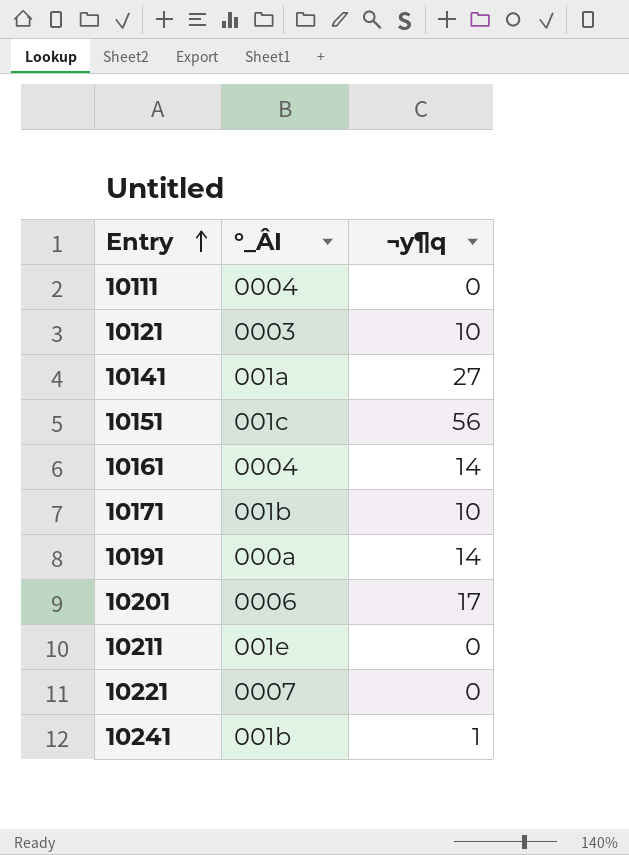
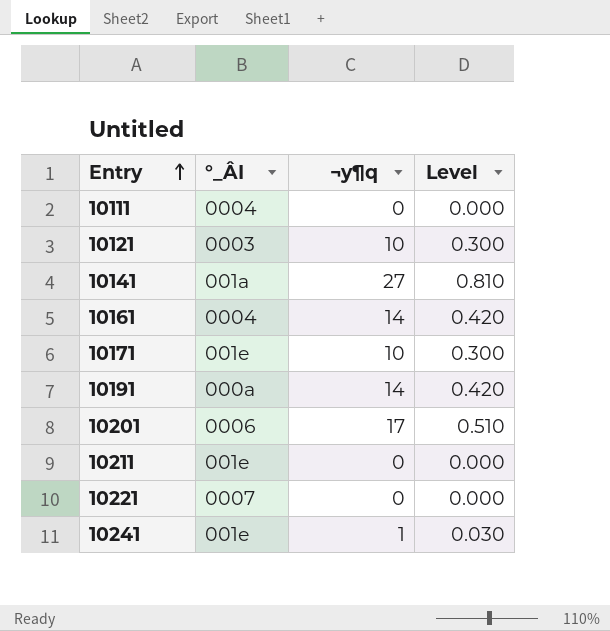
column Level | formula: none -> [¬y¶q] * 0.03
row 10151: 001c | 56 -> none
10171 | °_ÂI: 001b -> 001e
10241 | °_ÂI: 001b -> 001e

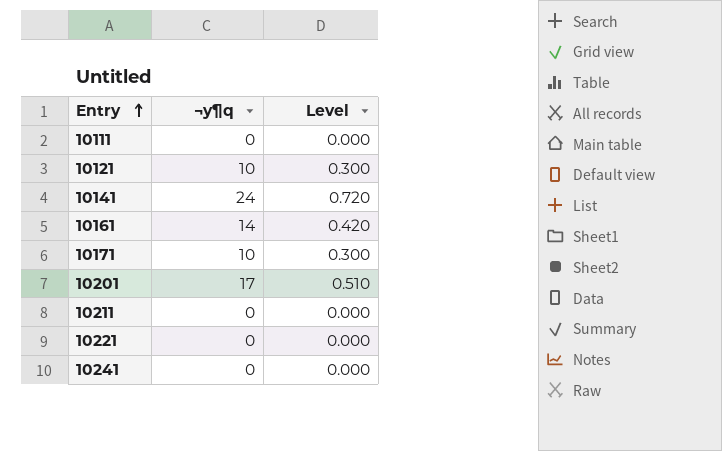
column °_ÂI | position: 2 -> none
row 10191: 000a | 14 | 0.420 -> none
10141 | ¬y¶q: 27 -> 24
10141 | Level: 0.810 -> 0.720
10241 | ¬y¶q: 1 -> 0
10241 | Level: 0.030 -> 0.000

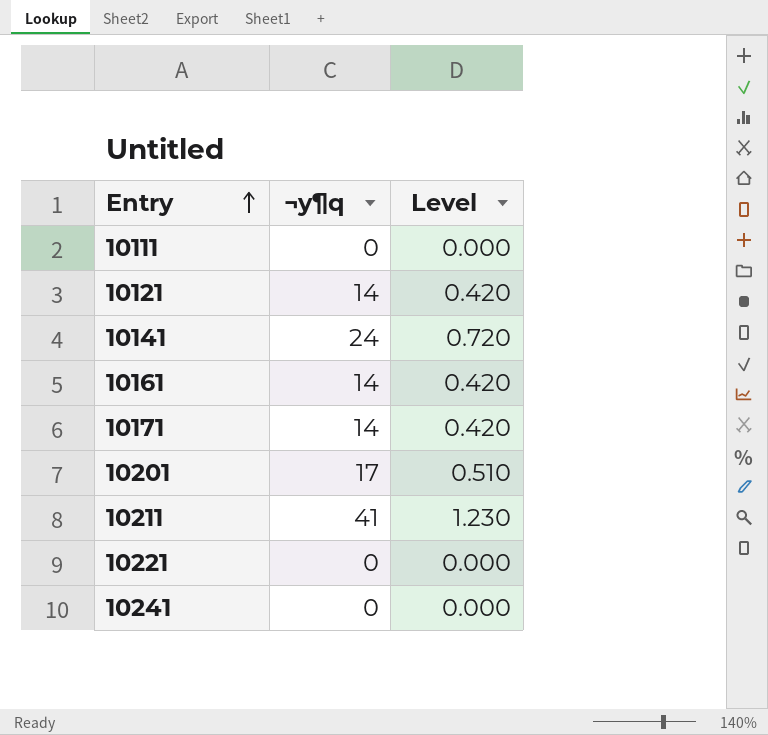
10121 | ¬y¶q: 10 -> 14
10121 | Level: 0.300 -> 0.420
10171 | ¬y¶q: 10 -> 14
10171 | Level: 0.300 -> 0.420
10211 | ¬y¶q: 0 -> 41
10211 | Level: 0.000 -> 1.230

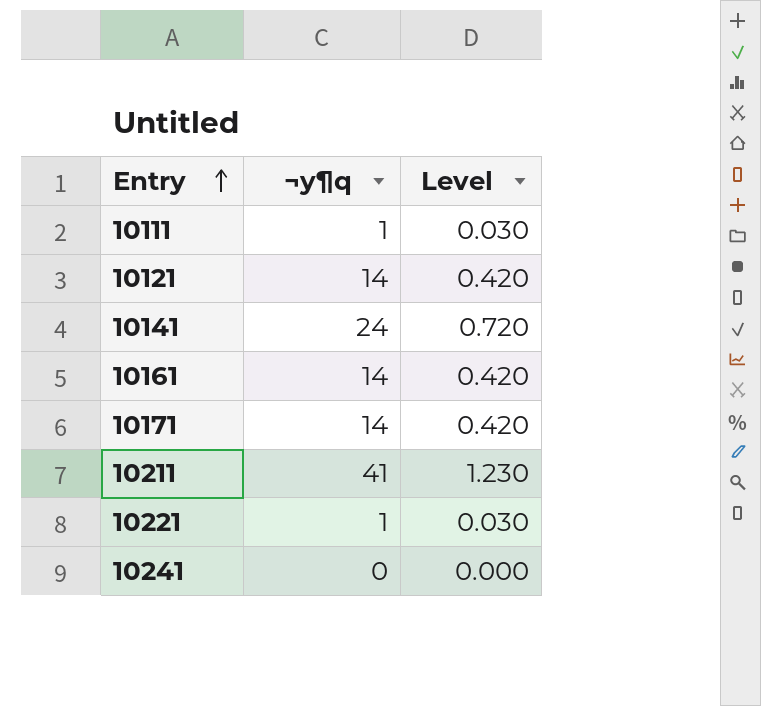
row 10201: 17 | 0.510 -> none
10111 | ¬y¶q: 0 -> 1
10111 | Level: 0.000 -> 0.030
10221 | ¬y¶q: 0 -> 1
10221 | Level: 0.000 -> 0.030

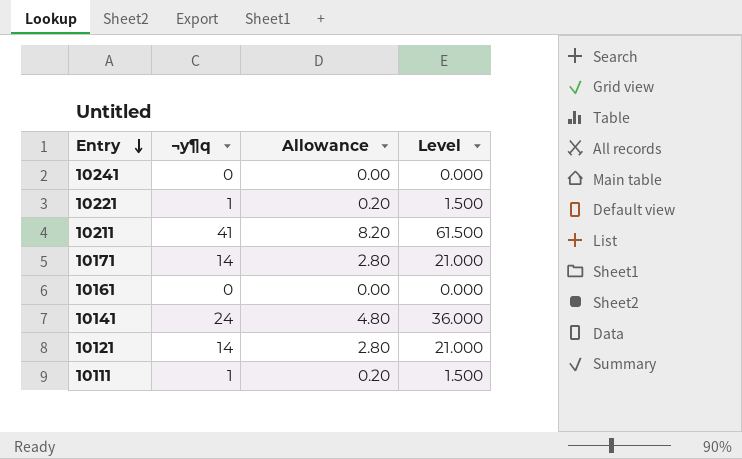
row order: Entry ascending -> Entry descending
column Allowance | formula: none -> [¬y¶q] * 0.2
column Level | formula: [¬y¶q] * 0.03 -> [¬y¶q] * 1.5
10161 | ¬y¶q: 14 -> 0

